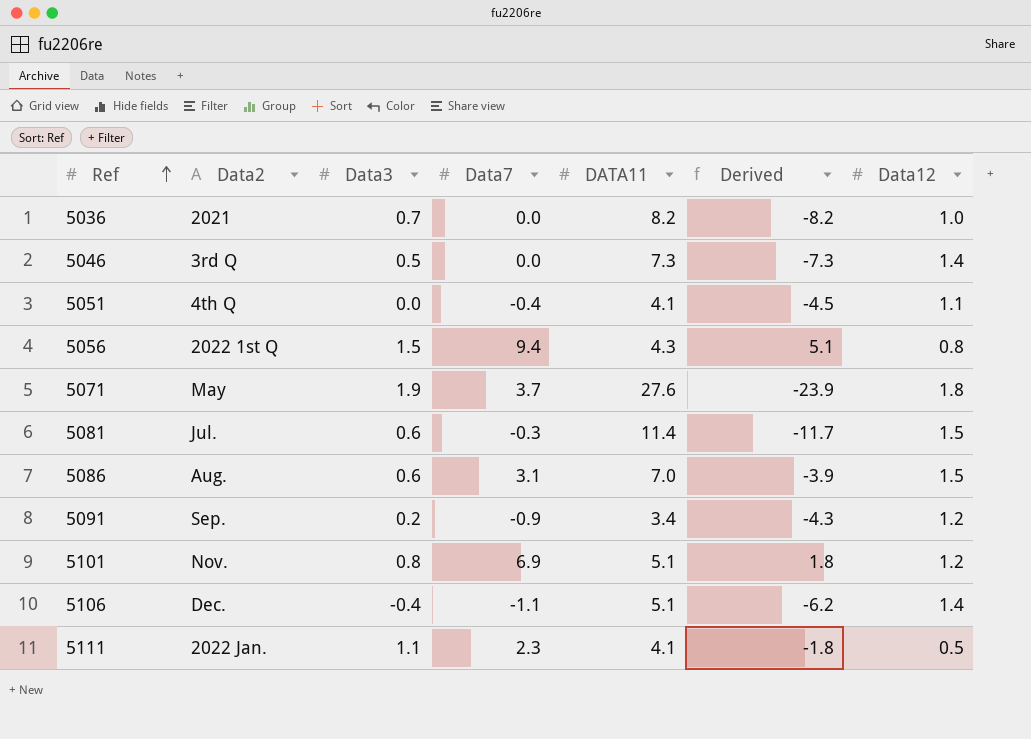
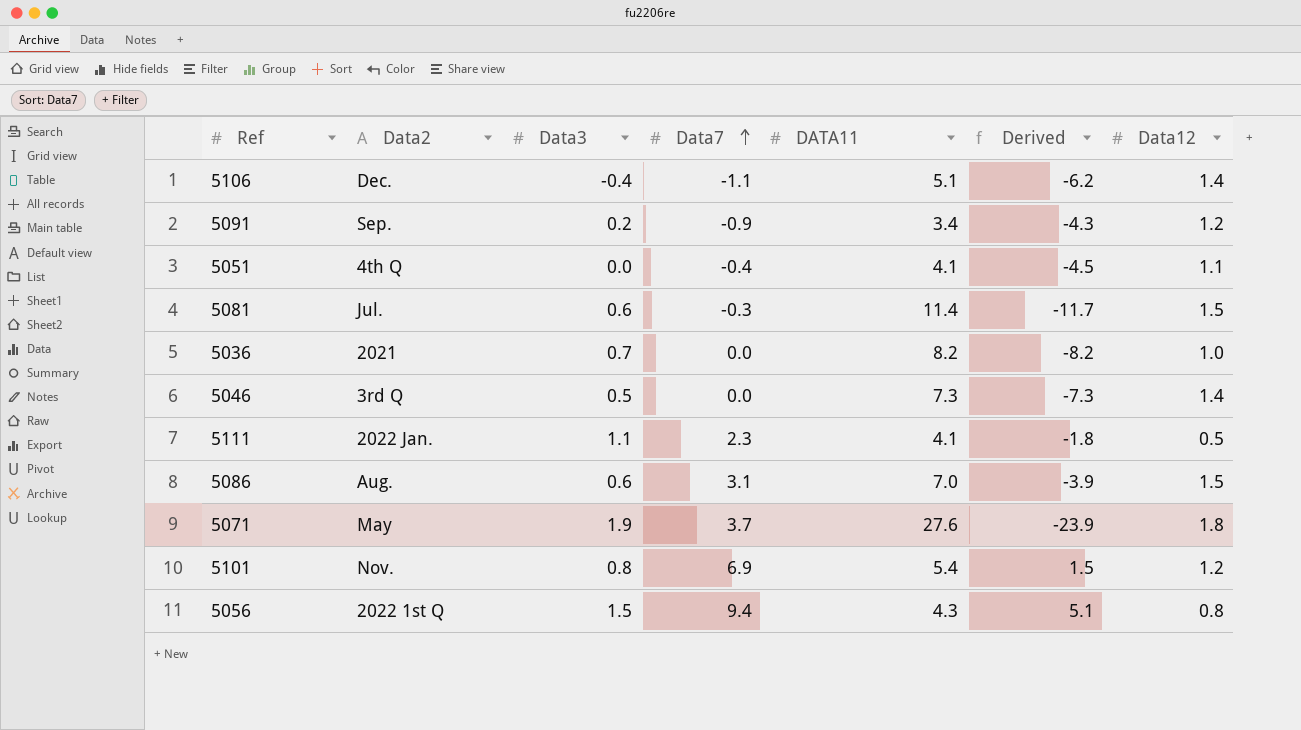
row order: Ref ascending -> Data7 ascending
5101 | DATA11: 5.1 -> 5.4
5101 | Derived: 1.8 -> 1.5

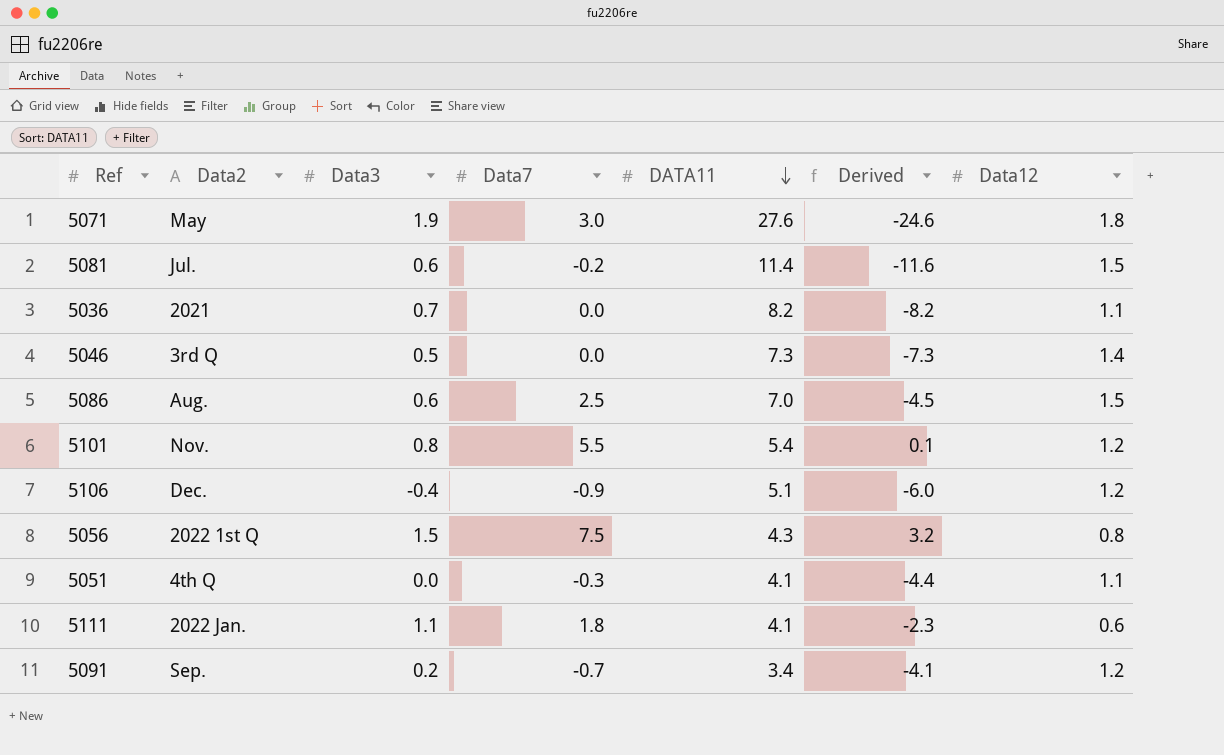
row order: Data7 ascending -> DATA11 descending
5071 | Data7: 3.7 -> 3.0
5071 | Derived: -23.9 -> -24.6
5081 | Data7: -0.3 -> -0.2
5081 | Derived: -11.7 -> -11.6
5036 | Data12: 1.0 -> 1.1
5086 | Data7: 3.1 -> 2.5
5086 | Derived: -3.9 -> -4.5
5101 | Data7: 6.9 -> 5.5
5101 | Derived: 1.5 -> 0.1
5106 | Data7: -1.1 -> -0.9
5106 | Derived: -6.2 -> -6.0
5106 | Data12: 1.4 -> 1.2
5056 | Data7: 9.4 -> 7.5
5056 | Derived: 5.1 -> 3.2
5051 | Data7: -0.4 -> -0.3
5051 | Derived: -4.5 -> -4.4
5111 | Data7: 2.3 -> 1.8
5111 | Derived: -1.8 -> -2.3
5111 | Data12: 0.5 -> 0.6
5091 | Data7: -0.9 -> -0.7
5091 | Derived: -4.3 -> -4.1

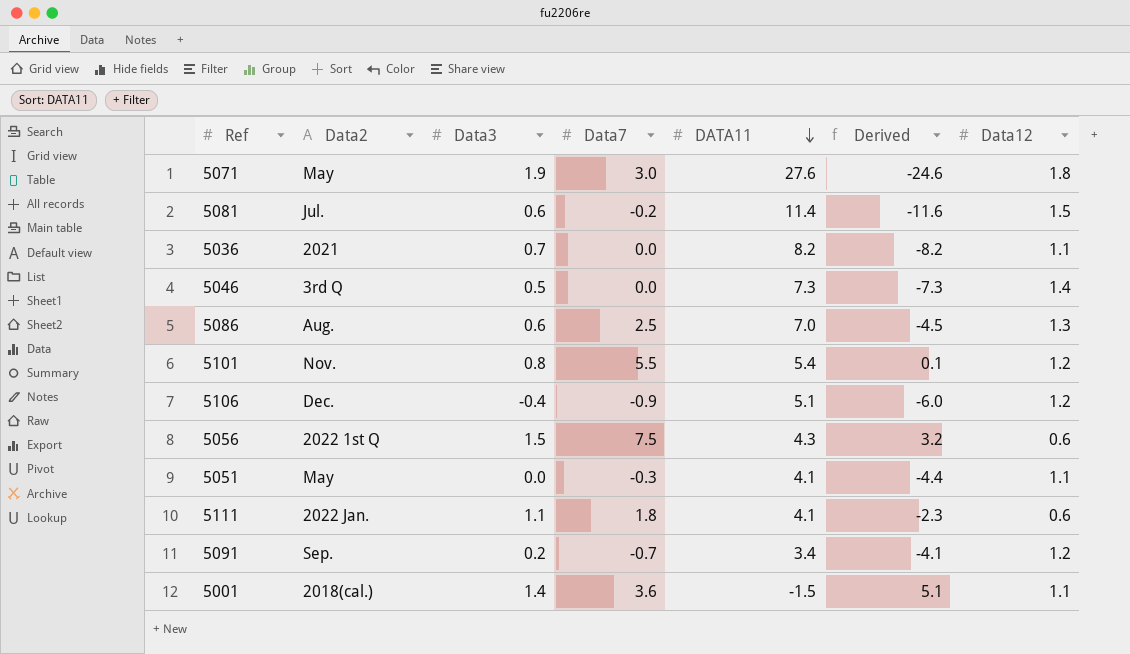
5086 | Data12: 1.5 -> 1.3
5056 | Data12: 0.8 -> 0.6
5051 | Data2: 4th Q -> May
row 5001: none -> 2018(cal.) | 1.4 | 3.6 | -1.5 | 5.1 | 1.1

